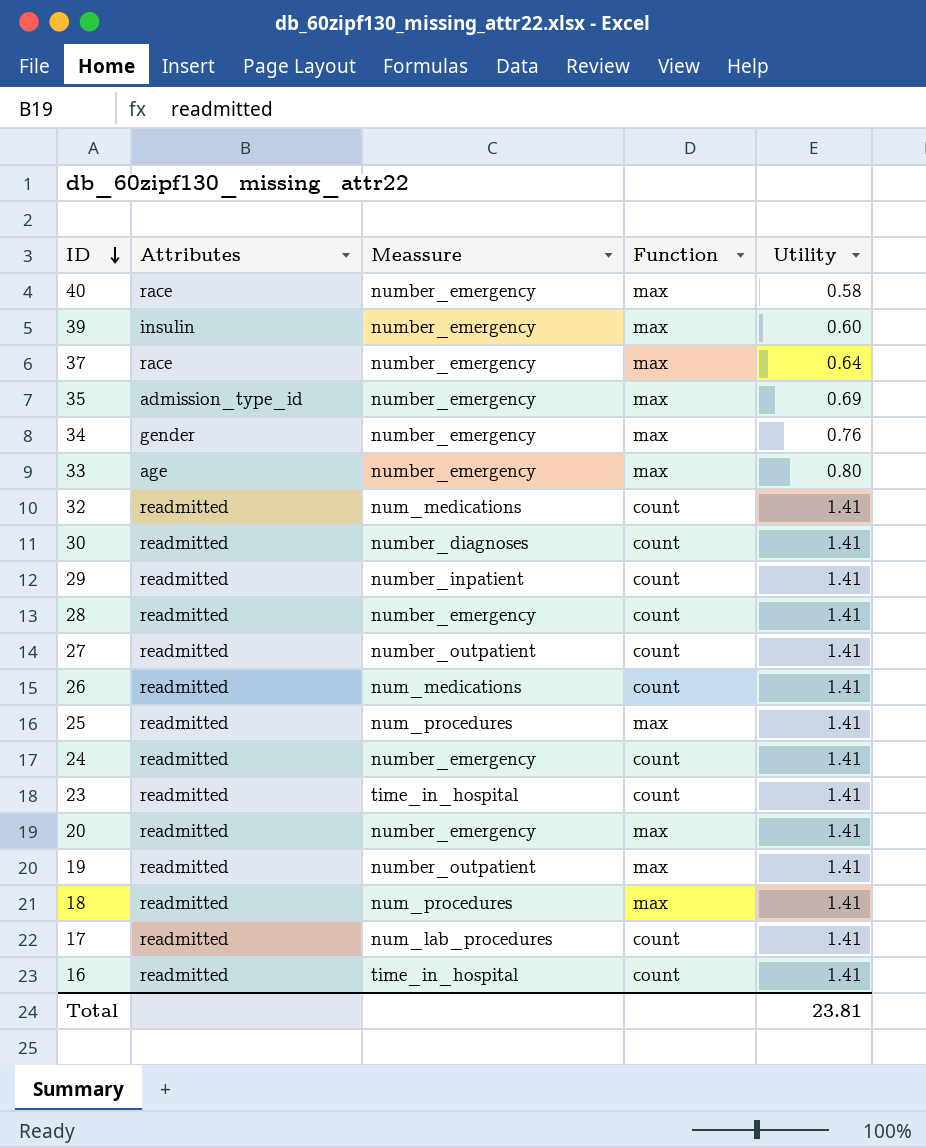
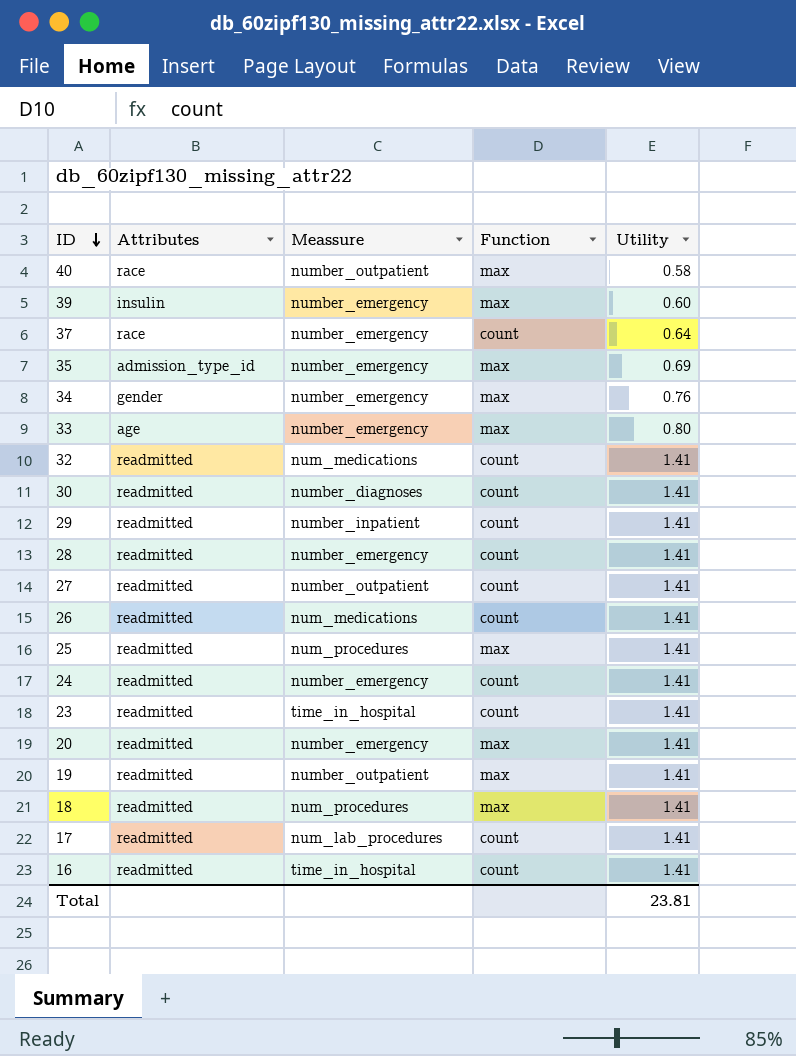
40 | Meassure: number_emergency -> number_outpatient
37 | Function: max -> count

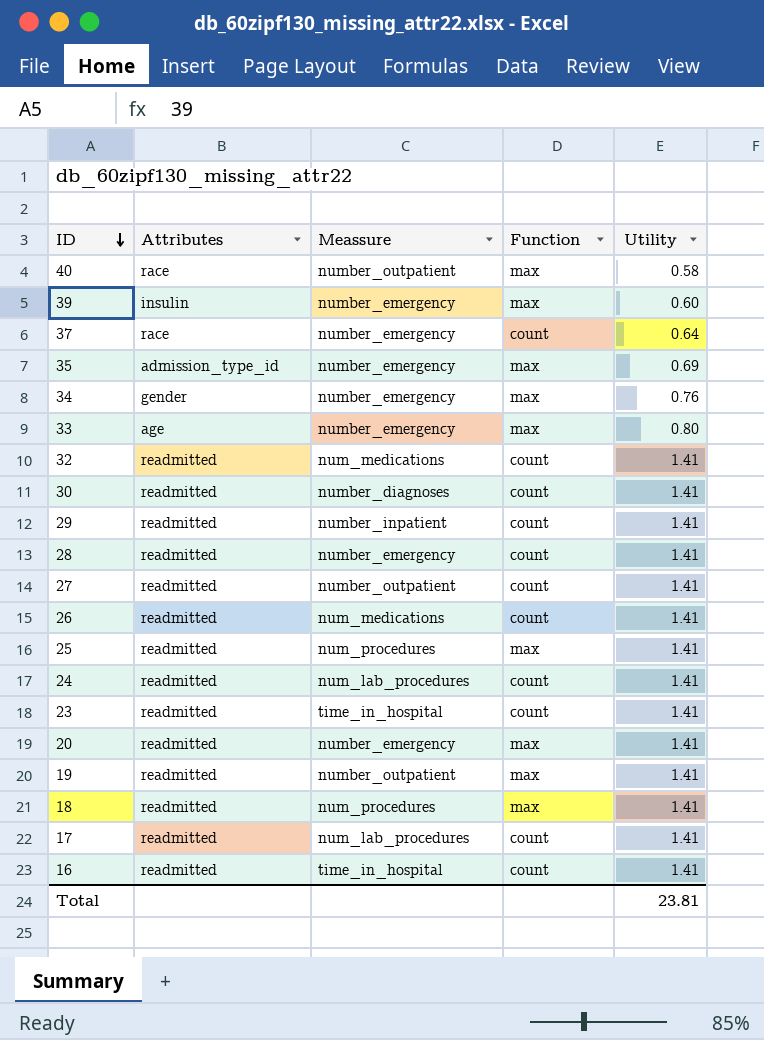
24 | Meassure: number_emergency -> num_lab_procedures

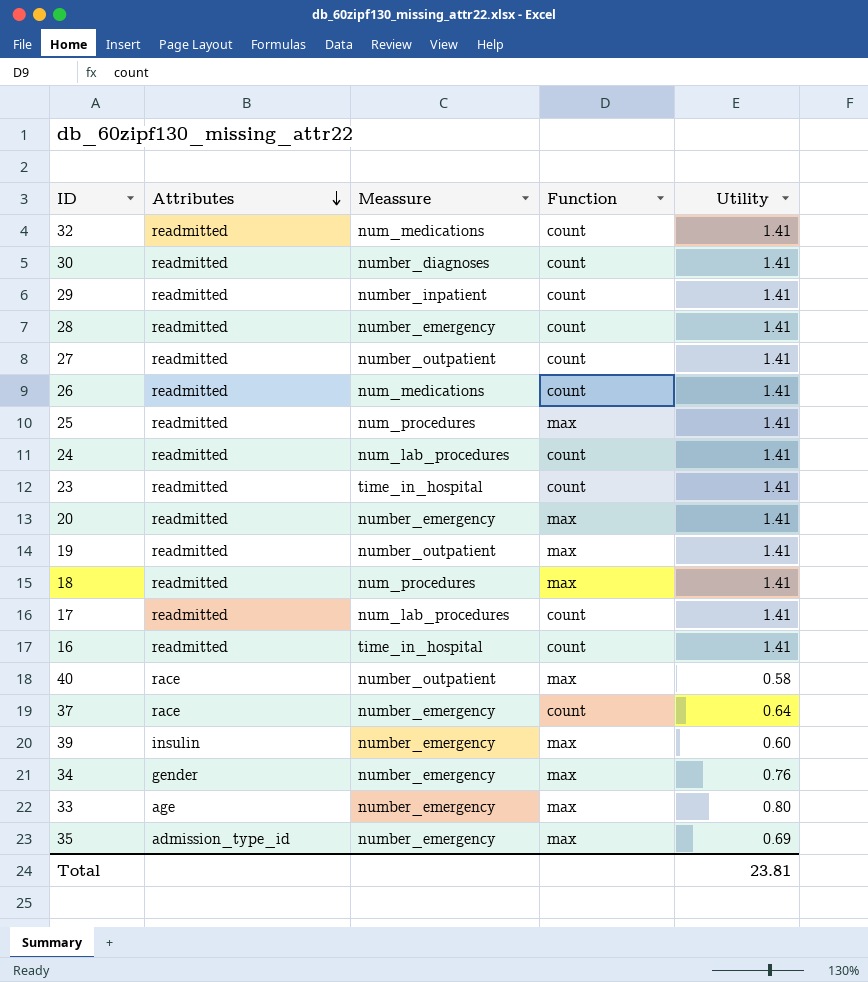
row order: ID descending -> Attributes descending

